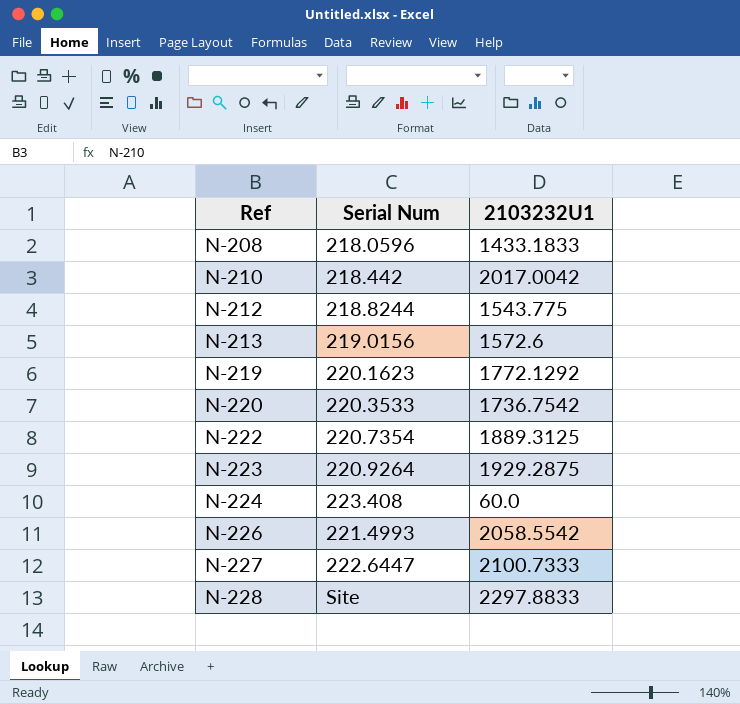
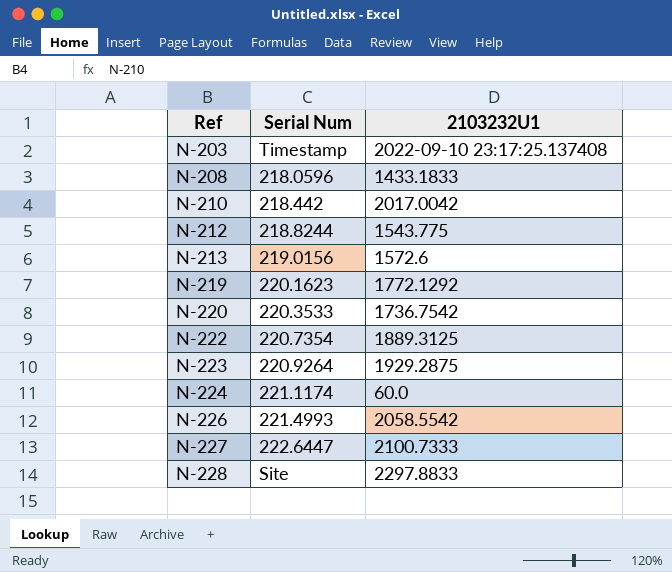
row N-203: none -> Timestamp | 2022-09-10 23:17:25.137408
N-224 | Serial Num: 223.408 -> 221.1174

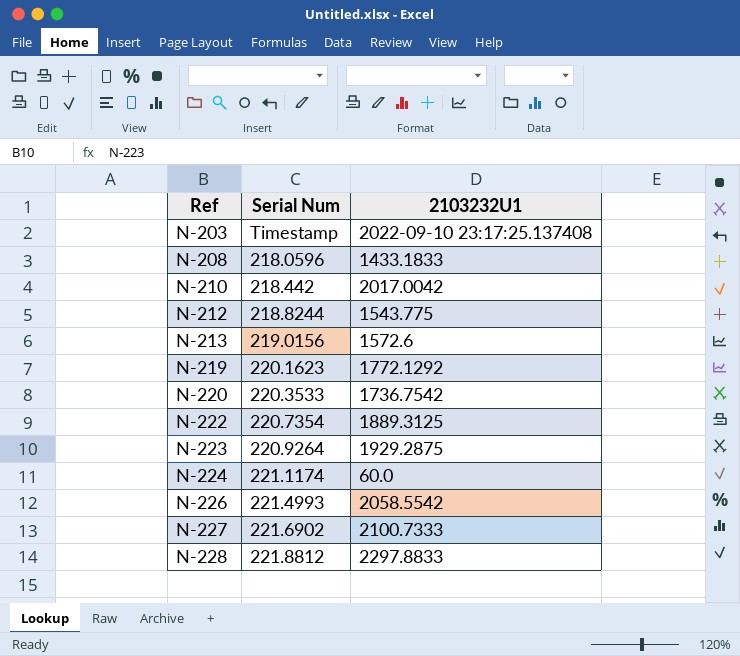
N-227 | Serial Num: 222.6447 -> 221.6902
N-228 | Serial Num: Site -> 221.8812

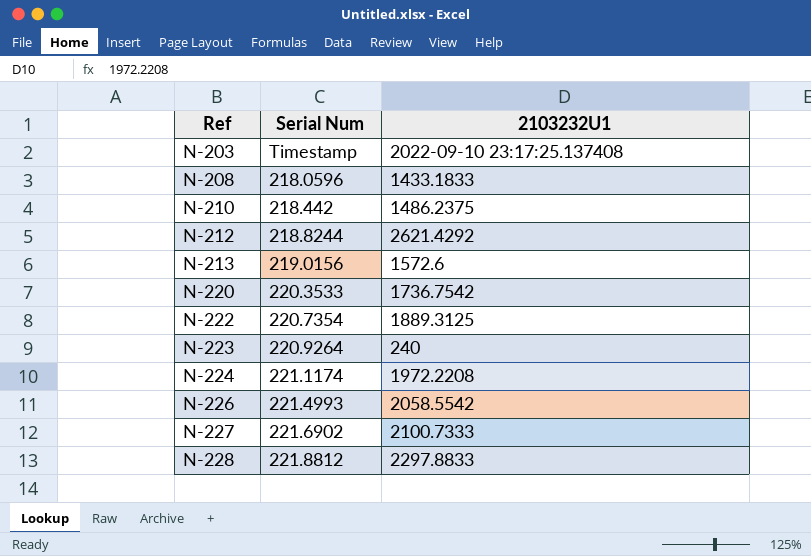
row N-219: 220.1623 | 1772.1292 -> none
N-210 | 2103232U1: 2017.0042 -> 1486.2375
N-212 | 2103232U1: 1543.775 -> 2621.4292
N-223 | 2103232U1: 1929.2875 -> 240
N-224 | 2103232U1: 60.0 -> 1972.2208

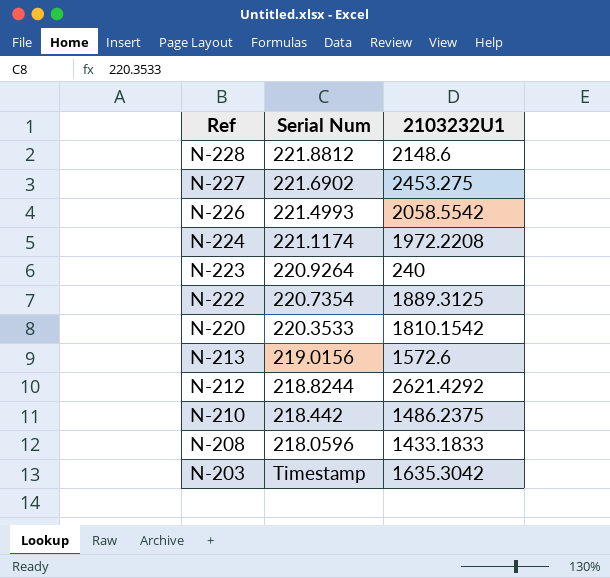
row order: Ref ascending -> Ref descending
N-228 | 2103232U1: 2297.8833 -> 2148.6
N-227 | 2103232U1: 2100.7333 -> 2453.275
N-220 | 2103232U1: 1736.7542 -> 1810.1542
N-203 | 2103232U1: 2022-09-10 23:17:25.137408 -> 1635.3042

